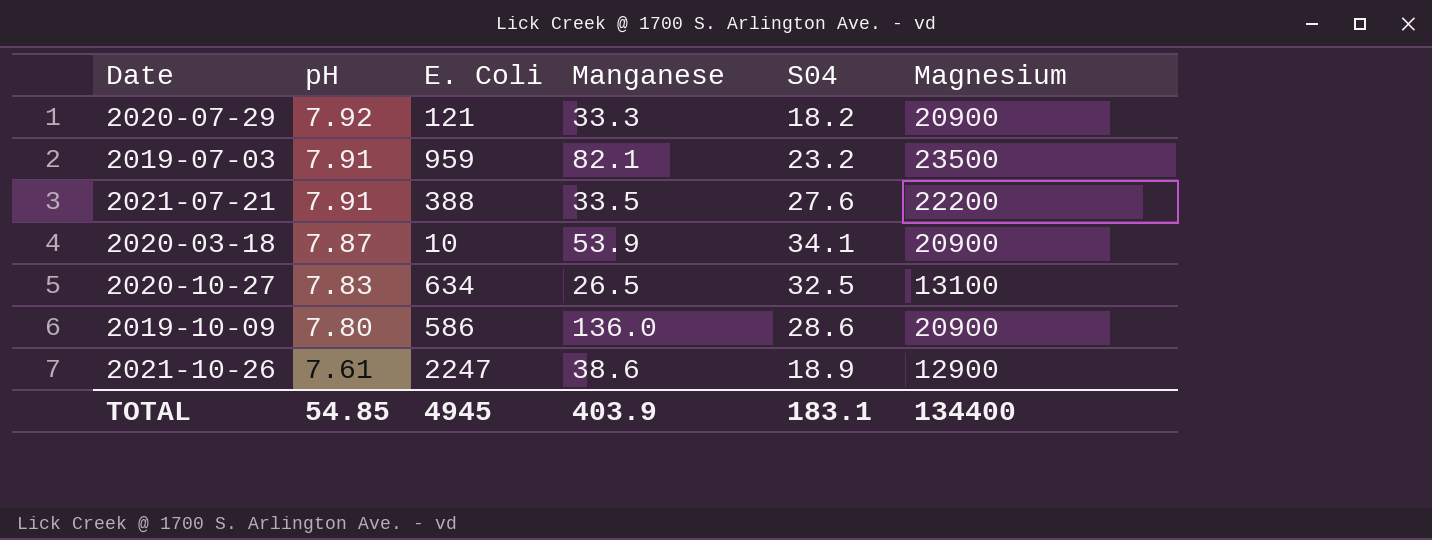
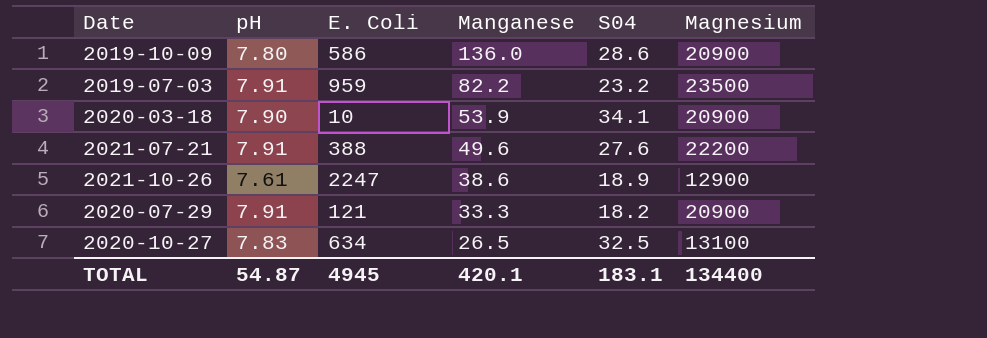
row order: pH descending -> Manganese descending
2019-07-03 | Manganese: 82.1 -> 82.2
2020-03-18 | pH: 7.87 -> 7.90
2021-07-21 | Manganese: 33.5 -> 49.6
2020-07-29 | pH: 7.92 -> 7.91
TOTAL | pH: 54.85 -> 54.87
TOTAL | Manganese: 403.9 -> 420.1

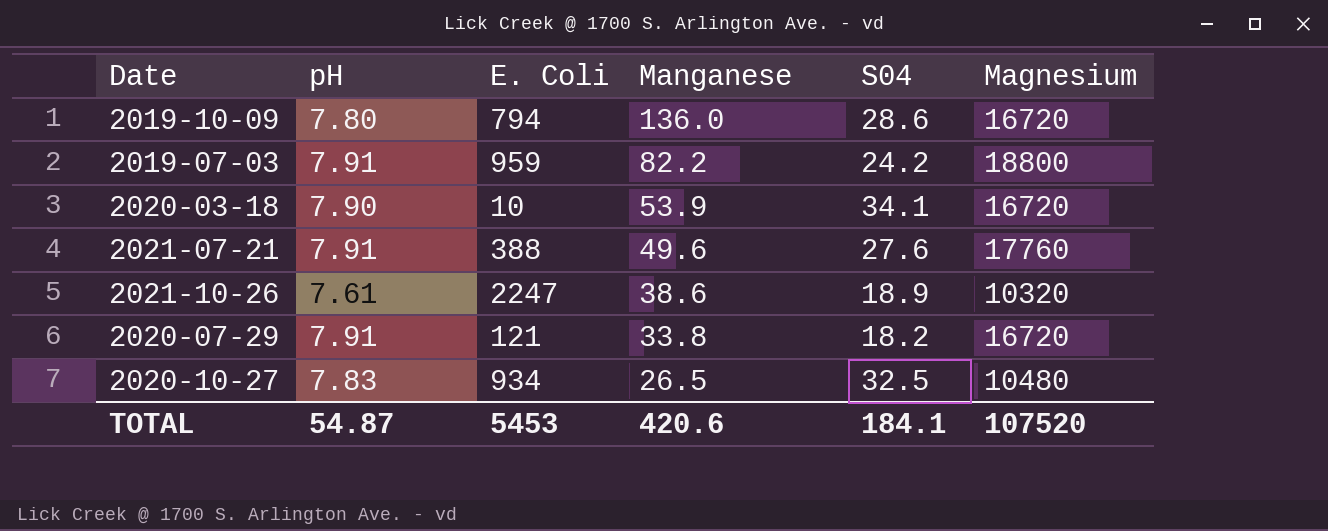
2019-10-09 | E. Coli: 586 -> 794
2019-10-09 | Magnesium: 20900 -> 16720
2019-07-03 | S04: 23.2 -> 24.2
2019-07-03 | Magnesium: 23500 -> 18800
2020-03-18 | Magnesium: 20900 -> 16720
2021-07-21 | Magnesium: 22200 -> 17760
2021-10-26 | Magnesium: 12900 -> 10320
2020-07-29 | Manganese: 33.3 -> 33.8
2020-07-29 | Magnesium: 20900 -> 16720
2020-10-27 | E. Coli: 634 -> 934
2020-10-27 | Magnesium: 13100 -> 10480
TOTAL | E. Coli: 4945 -> 5453
TOTAL | Manganese: 420.1 -> 420.6
TOTAL | S04: 183.1 -> 184.1
TOTAL | Magnesium: 134400 -> 107520

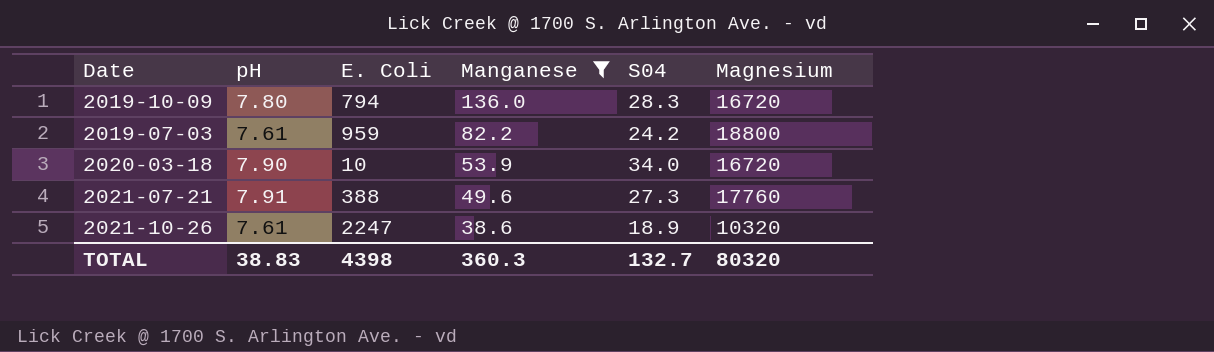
filter: none -> Manganese >= 38.6
2019-10-09 | S04: 28.6 -> 28.3
2019-07-03 | pH: 7.91 -> 7.61
2020-03-18 | S04: 34.1 -> 34.0
2021-07-21 | S04: 27.6 -> 27.3
TOTAL | pH: 54.87 -> 38.83
TOTAL | E. Coli: 5453 -> 4398
TOTAL | Manganese: 420.6 -> 360.3
TOTAL | S04: 184.1 -> 132.7
TOTAL | Magnesium: 107520 -> 80320

